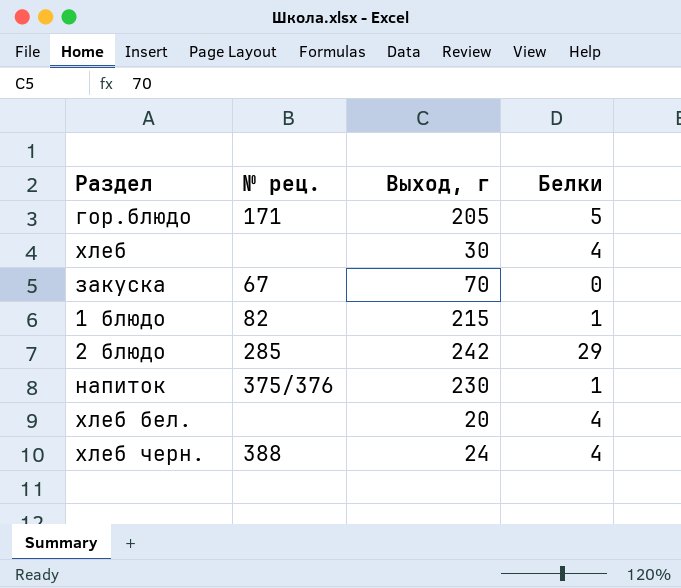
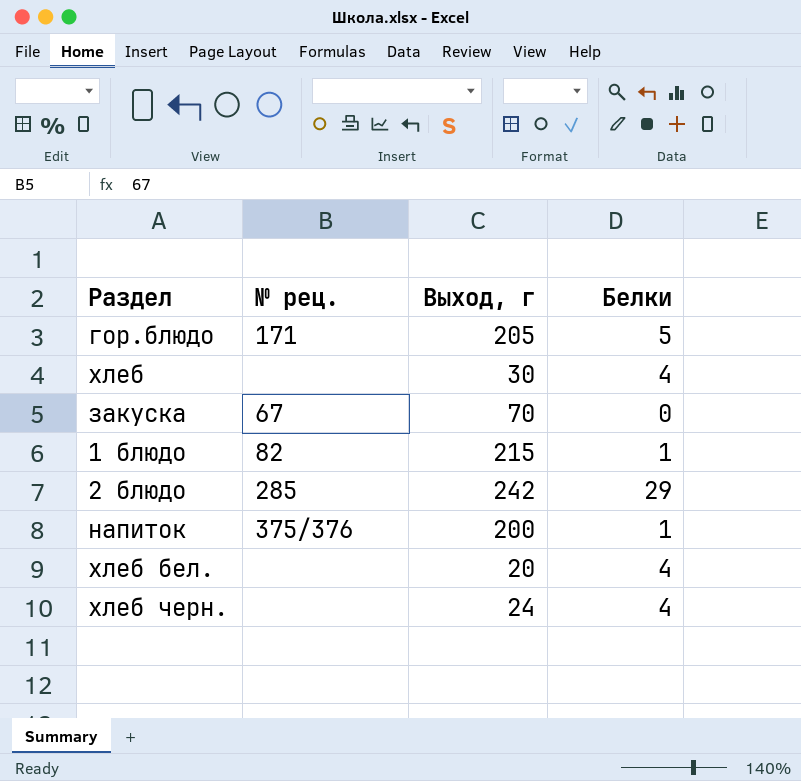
напиток | Выход, г: 230 -> 200
хлеб черн. | № рец.: 388 -> none

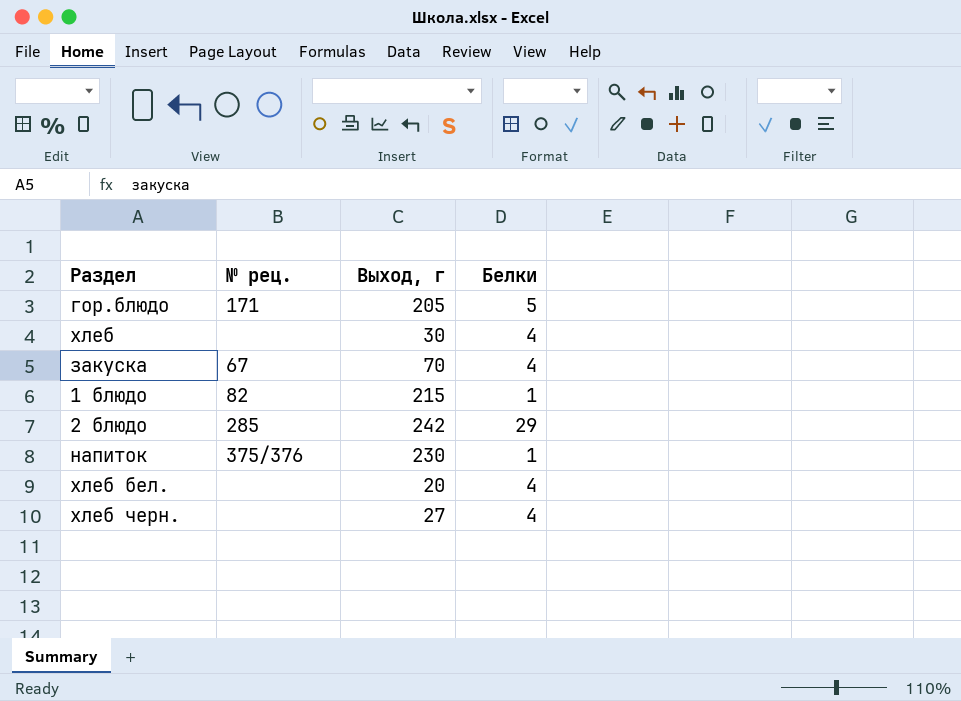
закуска | Белки: 0 -> 4
напиток | Выход, г: 200 -> 230
хлеб черн. | Выход, г: 24 -> 27

